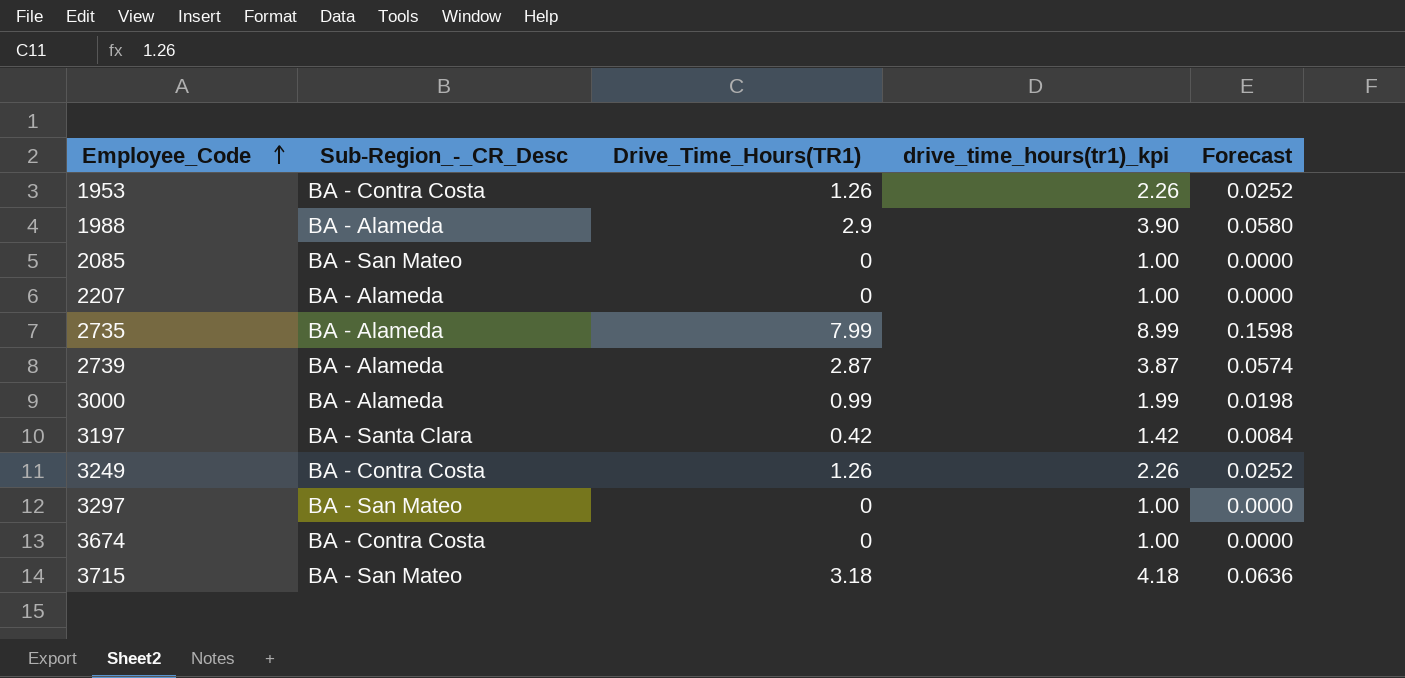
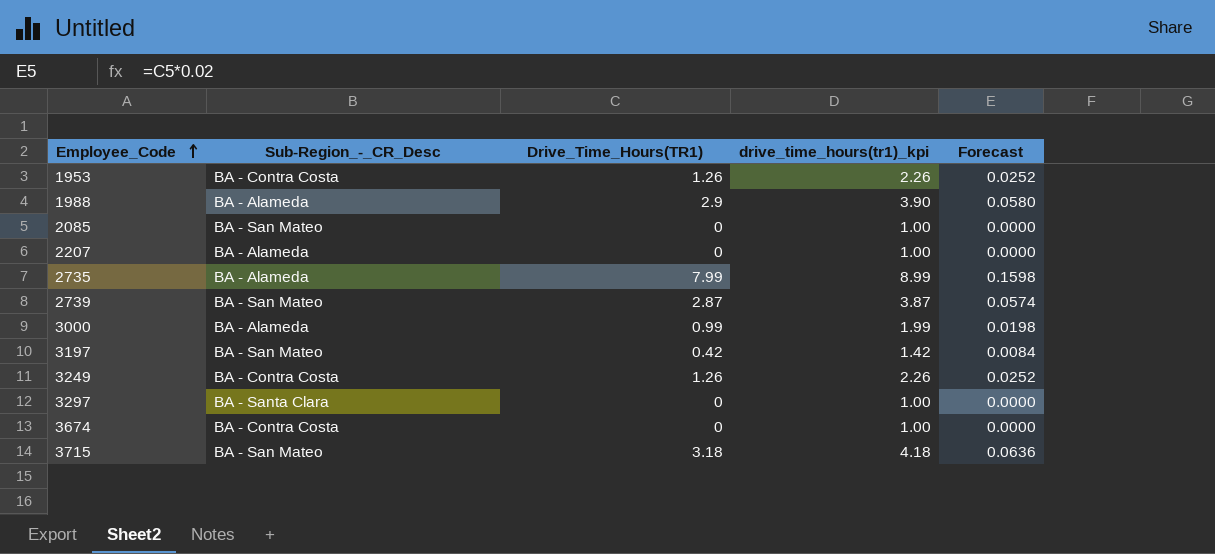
2739 | Sub-Region_-_CR_Desc: BA - Alameda -> BA - San Mateo
3197 | Sub-Region_-_CR_Desc: BA - Santa Clara -> BA - San Mateo
3297 | Sub-Region_-_CR_Desc: BA - San Mateo -> BA - Santa Clara

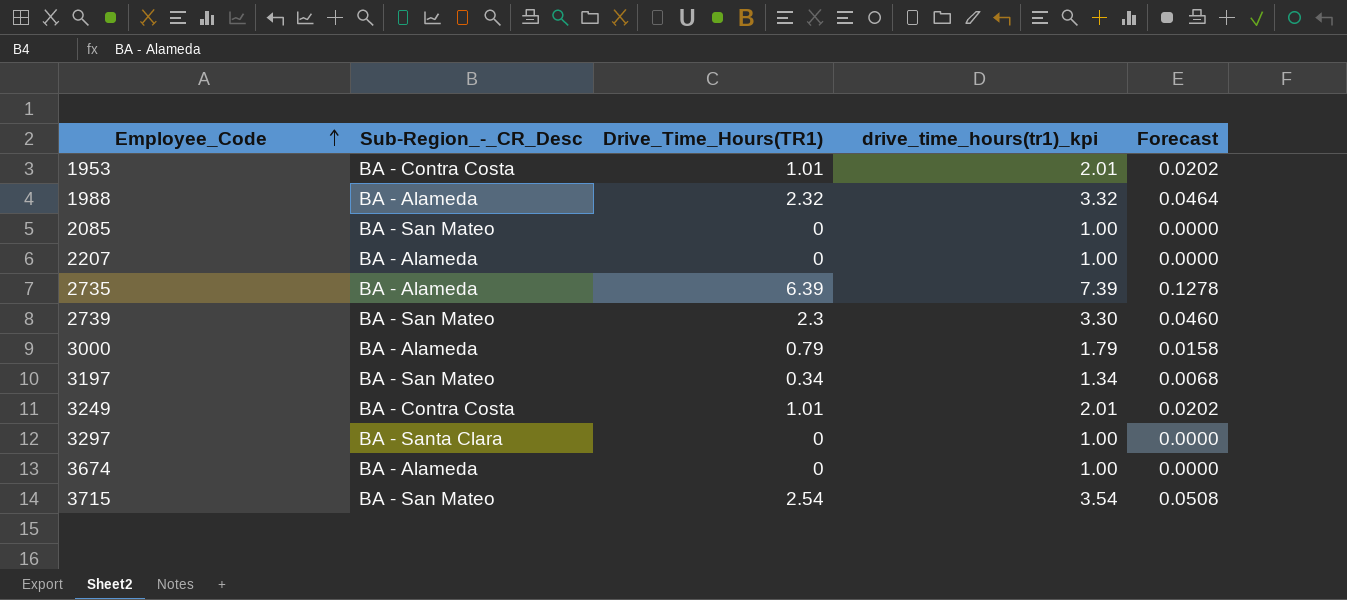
1953 | Drive_Time_Hours(TR1): 1.26 -> 1.01
1953 | drive_time_hours(tr1)_kpi: 2.26 -> 2.01
1953 | Forecast: 0.0252 -> 0.0202
1988 | Drive_Time_Hours(TR1): 2.9 -> 2.32
1988 | drive_time_hours(tr1)_kpi: 3.90 -> 3.32
1988 | Forecast: 0.0580 -> 0.0464
2735 | Drive_Time_Hours(TR1): 7.99 -> 6.39
2735 | drive_time_hours(tr1)_kpi: 8.99 -> 7.39
2735 | Forecast: 0.1598 -> 0.1278
2739 | Drive_Time_Hours(TR1): 2.87 -> 2.3
2739 | drive_time_hours(tr1)_kpi: 3.87 -> 3.30
2739 | Forecast: 0.0574 -> 0.0460
3000 | Drive_Time_Hours(TR1): 0.99 -> 0.79
3000 | drive_time_hours(tr1)_kpi: 1.99 -> 1.79
3000 | Forecast: 0.0198 -> 0.0158
3197 | Drive_Time_Hours(TR1): 0.42 -> 0.34
3197 | drive_time_hours(tr1)_kpi: 1.42 -> 1.34
3197 | Forecast: 0.0084 -> 0.0068
3249 | Drive_Time_Hours(TR1): 1.26 -> 1.01
3249 | drive_time_hours(tr1)_kpi: 2.26 -> 2.01
3249 | Forecast: 0.0252 -> 0.0202
3674 | Sub-Region_-_CR_Desc: BA - Contra Costa -> BA - Alameda
3715 | Drive_Time_Hours(TR1): 3.18 -> 2.54
3715 | drive_time_hours(tr1)_kpi: 4.18 -> 3.54
3715 | Forecast: 0.0636 -> 0.0508

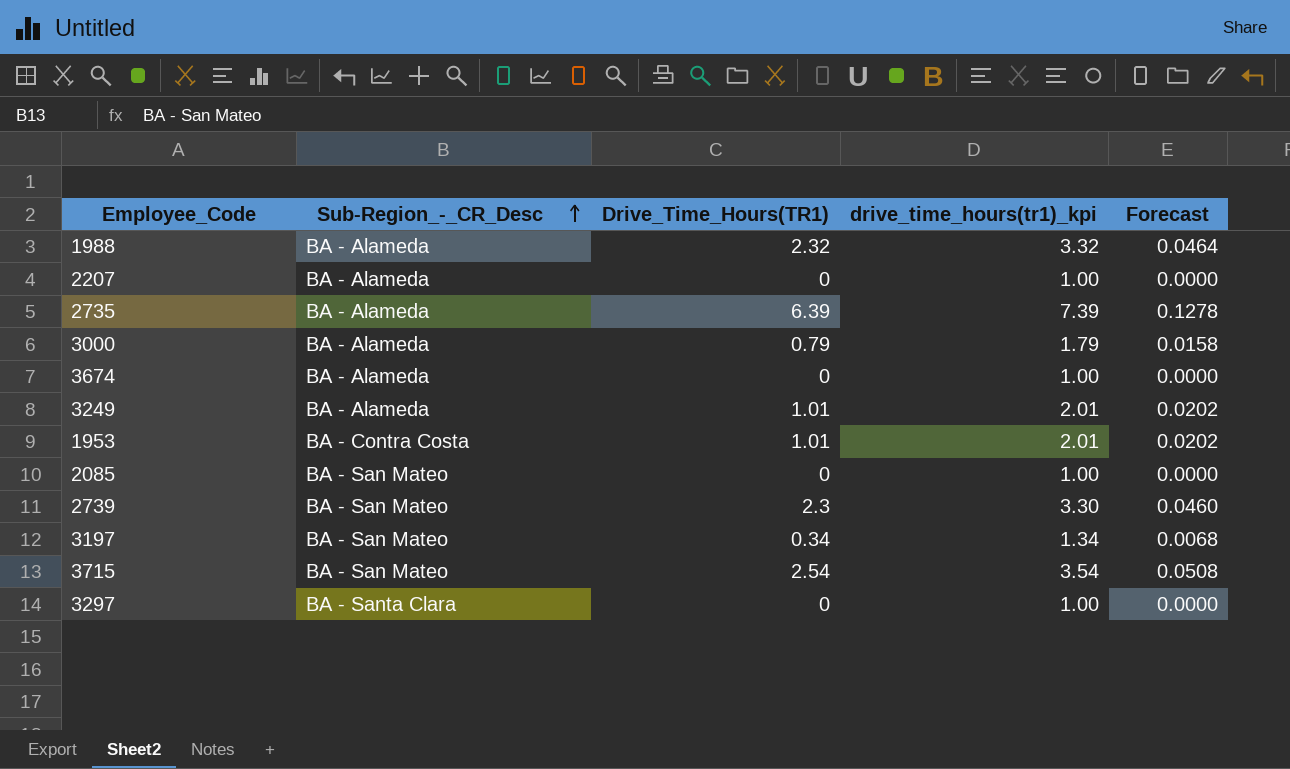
row order: Employee_Code ascending -> Sub-Region_-_CR_Desc ascending
3249 | Sub-Region_-_CR_Desc: BA - Contra Costa -> BA - Alameda

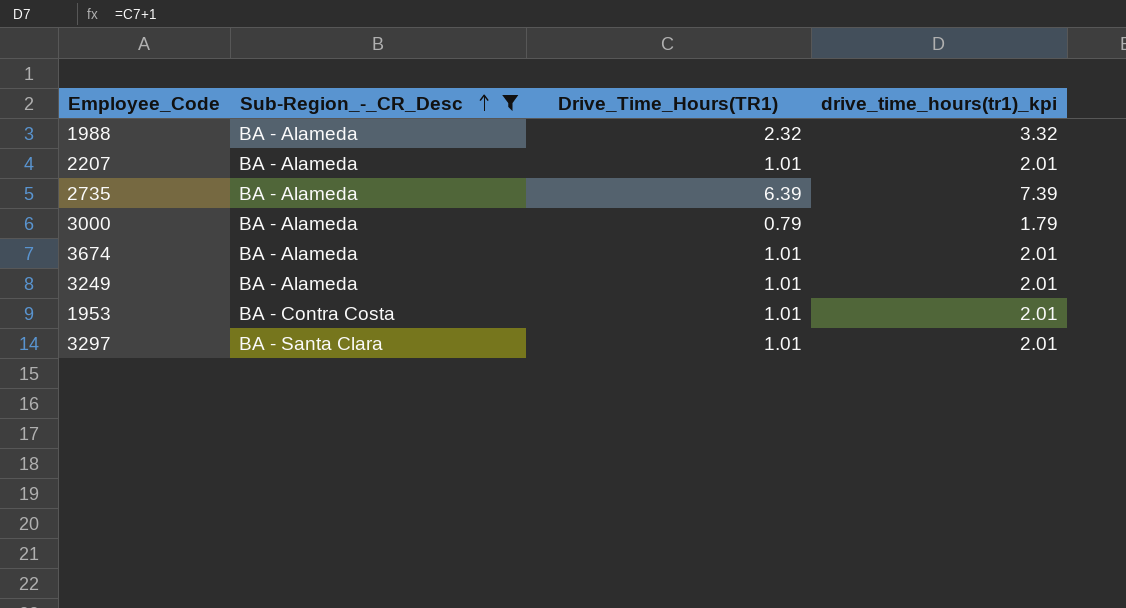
filter: none -> Sub-Region_-_CR_Desc != BA - San Mateo
column Forecast | formula: [Drive_Time_Hours(TR1)] * 0.02 -> none
2207 | Drive_Time_Hours(TR1): 0 -> 1.01
2207 | drive_time_hours(tr1)_kpi: 1.00 -> 2.01
3674 | Drive_Time_Hours(TR1): 0 -> 1.01
3674 | drive_time_hours(tr1)_kpi: 1.00 -> 2.01
3297 | Drive_Time_Hours(TR1): 0 -> 1.01
3297 | drive_time_hours(tr1)_kpi: 1.00 -> 2.01

